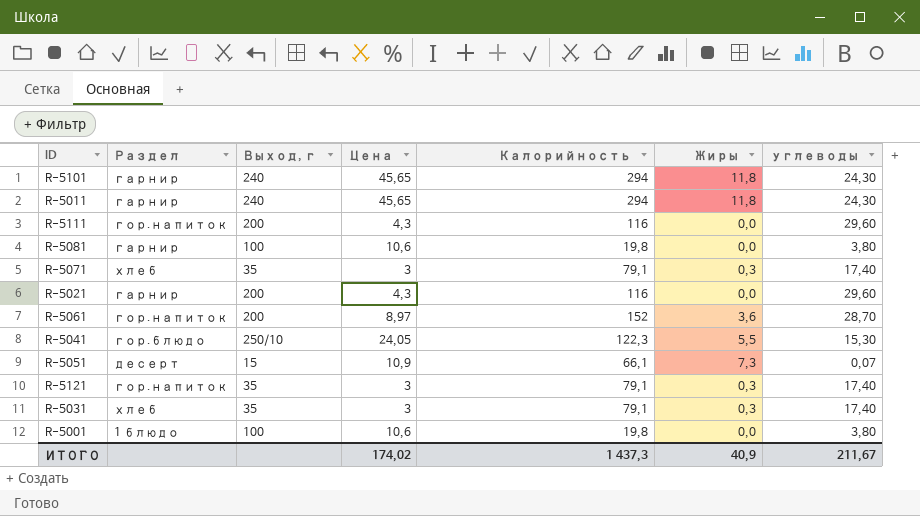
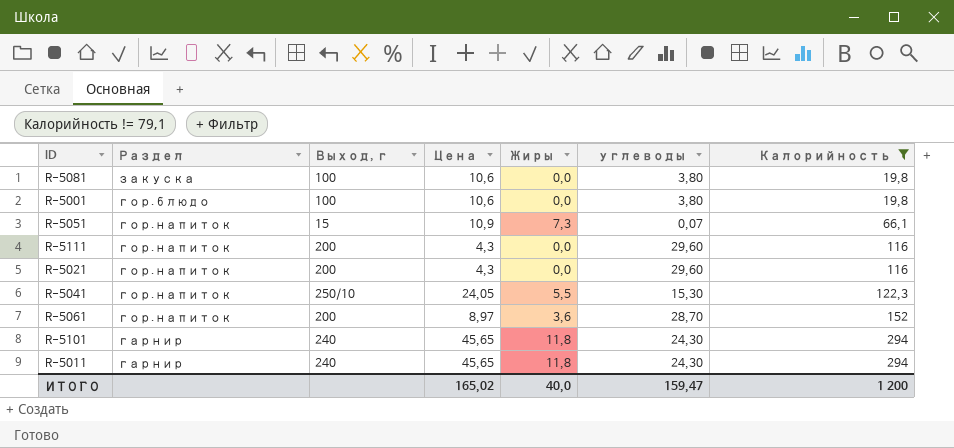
filter: none -> Калорийность != 79,1
row order: none -> Калорийность ascending
column Калорийность | position: 5 -> 7
R-5081 | Раздел: гарнир -> закуска
R-5001 | Раздел: 1 блюдо -> гор.блюдо
R-5051 | Раздел: десерт -> гор.напиток
R-5021 | Раздел: гарнир -> гор.напиток
R-5041 | Раздел: гор.блюдо -> гор.напиток
ИТОГО | Цена: 174,02 -> 165,02
ИТОГО | Жиры: 40,9 -> 40,0
ИТОГО | углеводы: 211,67 -> 159,47
ИТОГО | Калорийность: 1 437,3 -> 1 200

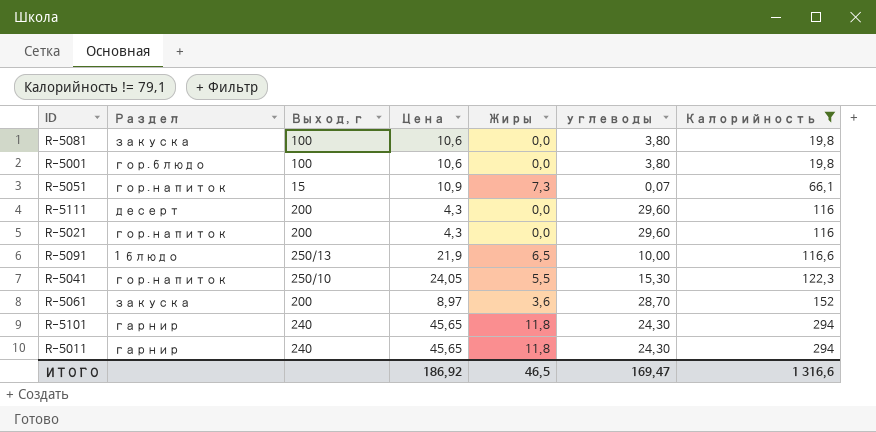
R-5111 | Раздел: гор.напиток -> десерт
row R-5091: none -> 1 блюдо | 250/13 | 21,9 | 6,5 | 10,00 | 116,6
R-5061 | Раздел: гор.напиток -> закуска
ИТОГО | Цена: 165,02 -> 186,92
ИТОГО | Жиры: 40,0 -> 46,5
ИТОГО | углеводы: 159,47 -> 169,47
ИТОГО | Калорийность: 1 200 -> 1 316,6

